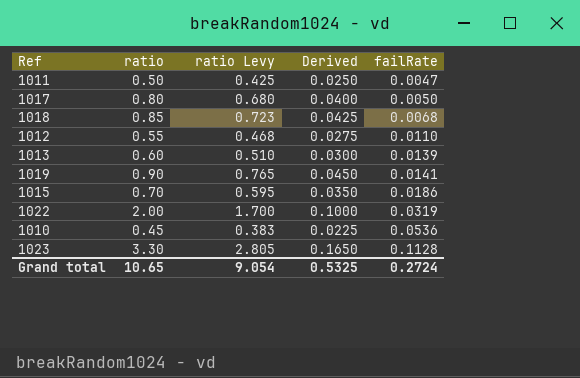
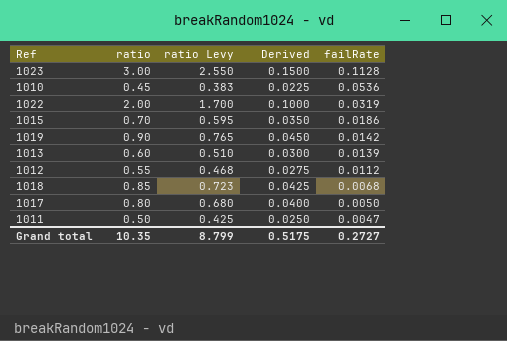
row order: failRate ascending -> failRate descending
1023 | ratio: 3.30 -> 3.00
1023 | ratio Levy: 2.805 -> 2.550
1023 | Derived: 0.1650 -> 0.1500
1019 | failRate: 0.0141 -> 0.0142
1012 | failRate: 0.0110 -> 0.0112
Grand total | ratio: 10.65 -> 10.35
Grand total | ratio Levy: 9.054 -> 8.799
Grand total | Derived: 0.5325 -> 0.5175
Grand total | failRate: 0.2724 -> 0.2727

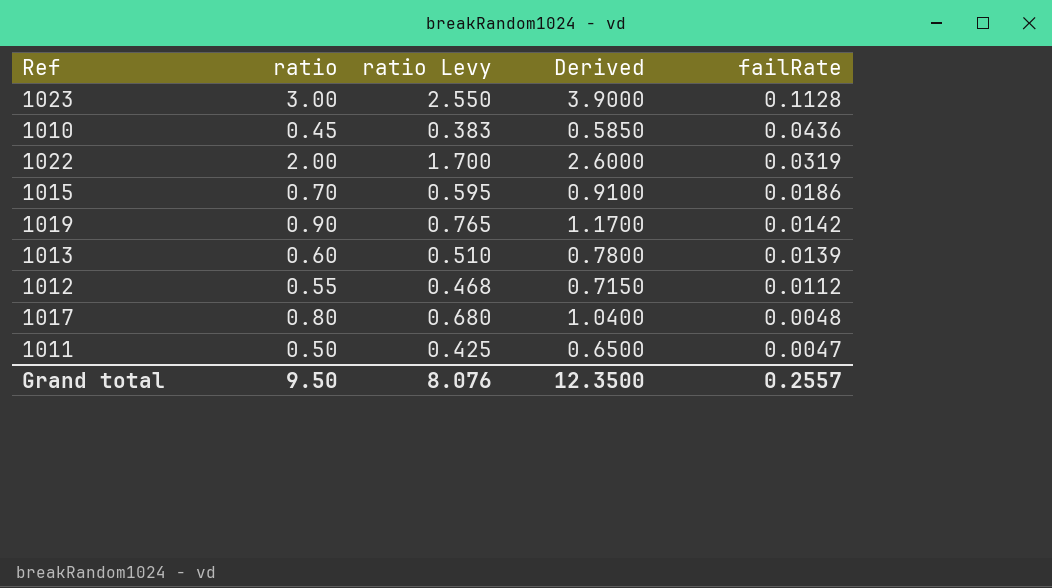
column Derived | formula: [ratio] * 0.05 -> [ratio] * 1.3
row 1018: 0.85 | 0.723 | 0.0425 | 0.0068 -> none
1010 | failRate: 0.0536 -> 0.0436
1017 | failRate: 0.0050 -> 0.0048
Grand total | ratio: 10.35 -> 9.50
Grand total | ratio Levy: 8.799 -> 8.076
Grand total | Derived: 0.5175 -> 12.3500
Grand total | failRate: 0.2727 -> 0.2557

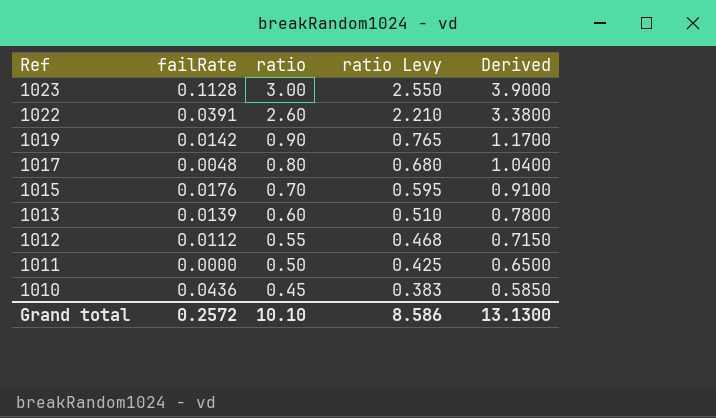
row order: failRate descending -> Ref descending
column failRate | position: 5 -> 2
1022 | failRate: 0.0319 -> 0.0391
1022 | ratio: 2.00 -> 2.60
1022 | ratio Levy: 1.700 -> 2.210
1022 | Derived: 2.6000 -> 3.3800
1015 | failRate: 0.0186 -> 0.0176
1011 | failRate: 0.0047 -> 0.0000
Grand total | failRate: 0.2557 -> 0.2572
Grand total | ratio: 9.50 -> 10.10
Grand total | ratio Levy: 8.076 -> 8.586
Grand total | Derived: 12.3500 -> 13.1300

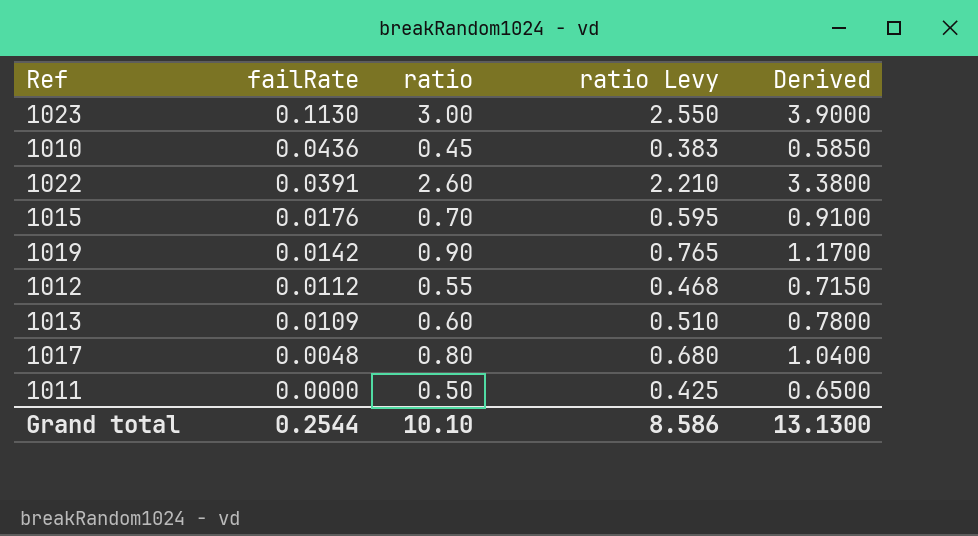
row order: Ref descending -> failRate descending
1023 | failRate: 0.1128 -> 0.1130
1013 | failRate: 0.0139 -> 0.0109
Grand total | failRate: 0.2572 -> 0.2544

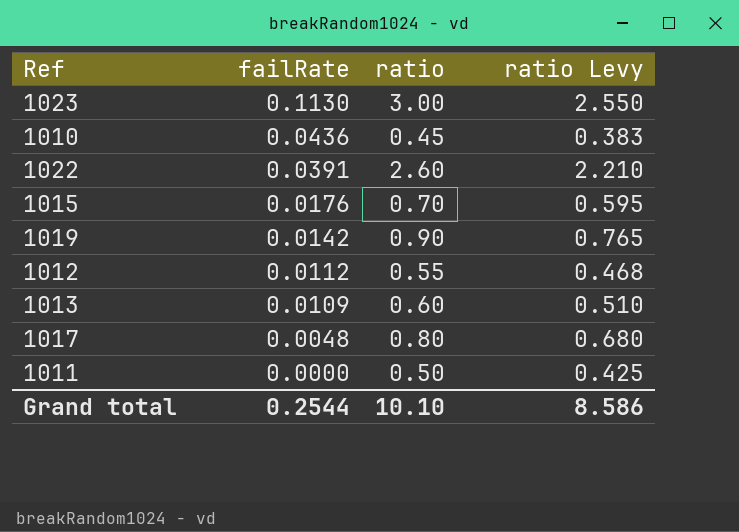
column Derived | formula: [ratio] * 1.3 -> none

